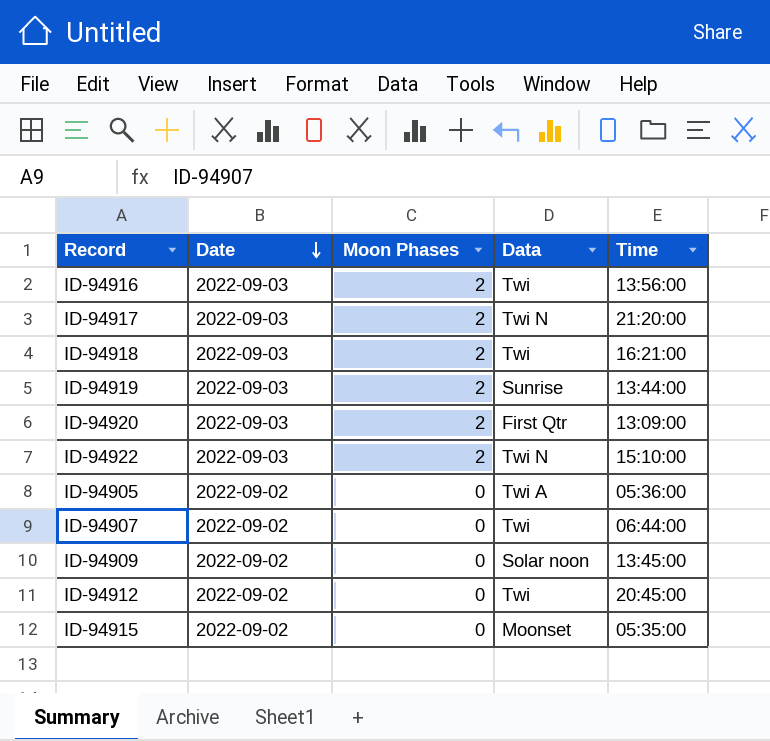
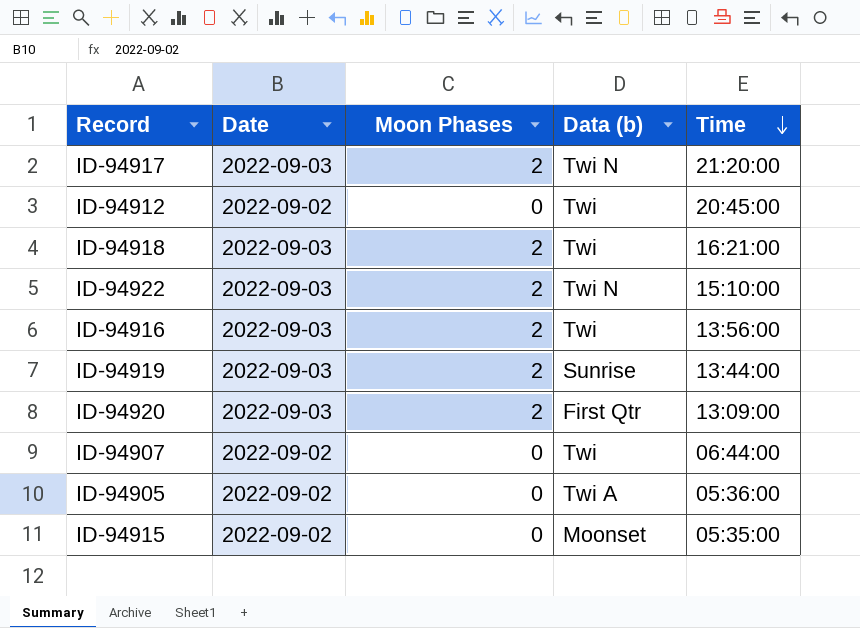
row order: Date descending -> Time descending
column name: Data -> Data (b)
row ID-94909: 2022-09-02 | 0 | Solar noon | 13:45:00 -> none

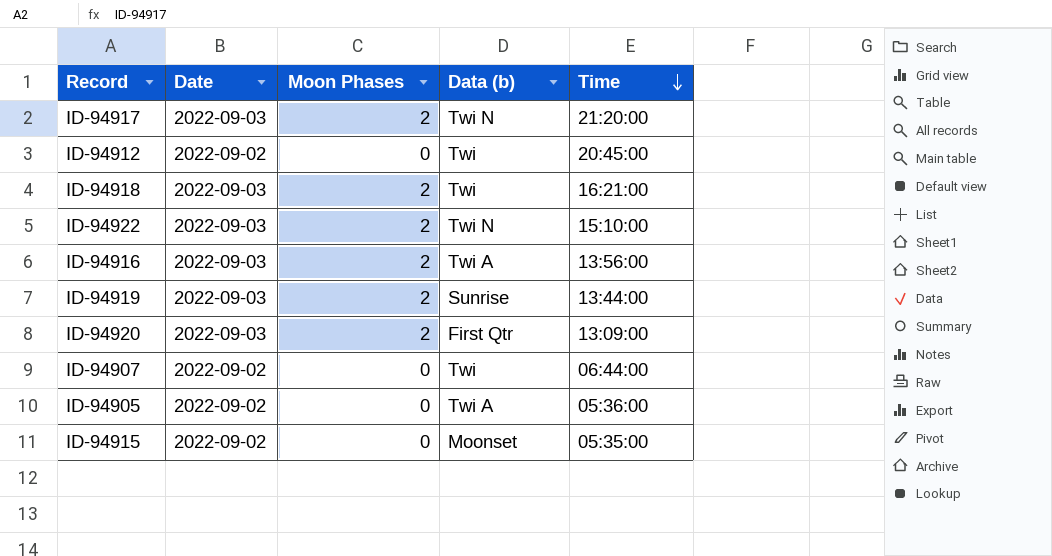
ID-94916 | Data (b): Twi -> Twi A

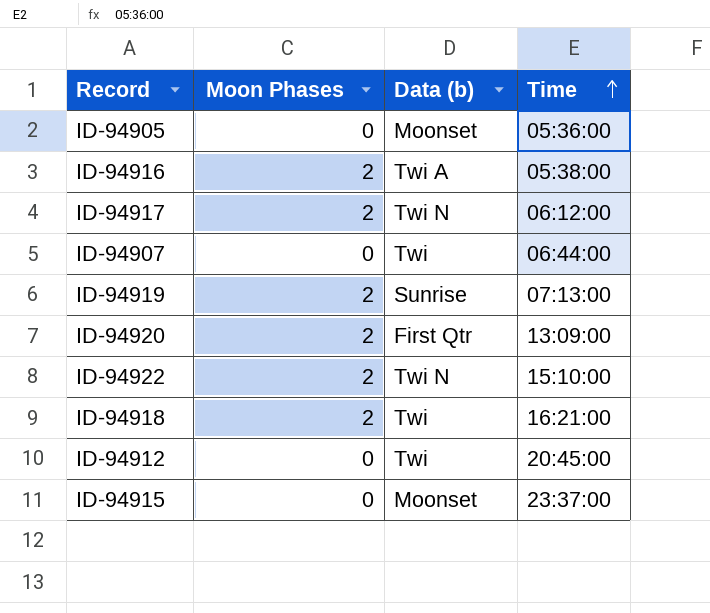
row order: Time descending -> Time ascending
column Date | position: 2 -> none
ID-94905 | Data (b): Twi A -> Moonset
ID-94916 | Time: 13:56:00 -> 05:38:00
ID-94917 | Time: 21:20:00 -> 06:12:00
ID-94919 | Time: 13:44:00 -> 07:13:00
ID-94915 | Time: 05:35:00 -> 23:37:00

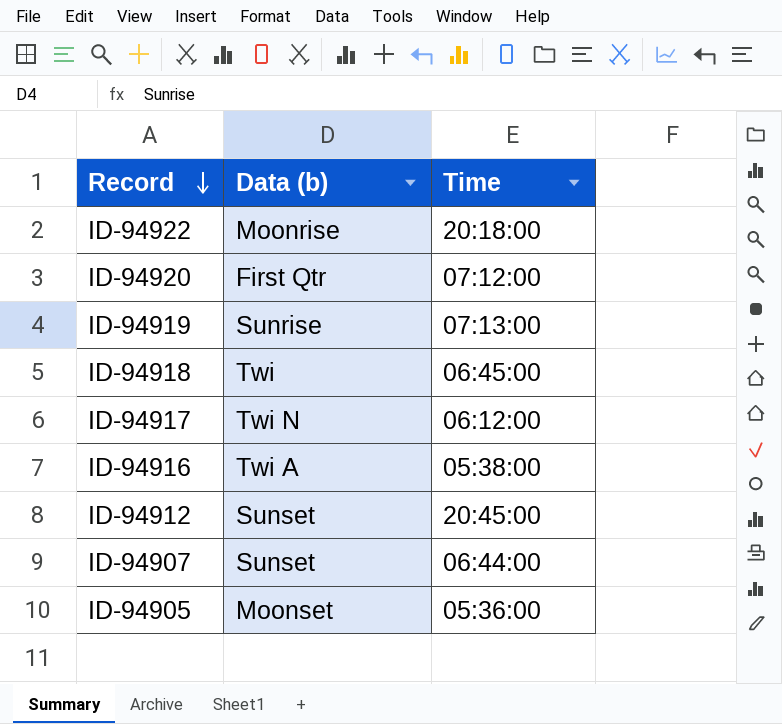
row order: Time ascending -> Record descending
column Moon Phases | position: 2 -> none
row ID-94915: 0 | Moonset | 23:37:00 -> none
ID-94922 | Data (b): Twi N -> Moonrise
ID-94922 | Time: 15:10:00 -> 20:18:00
ID-94920 | Time: 13:09:00 -> 07:12:00
ID-94918 | Time: 16:21:00 -> 06:45:00
ID-94912 | Data (b): Twi -> Sunset
ID-94907 | Data (b): Twi -> Sunset

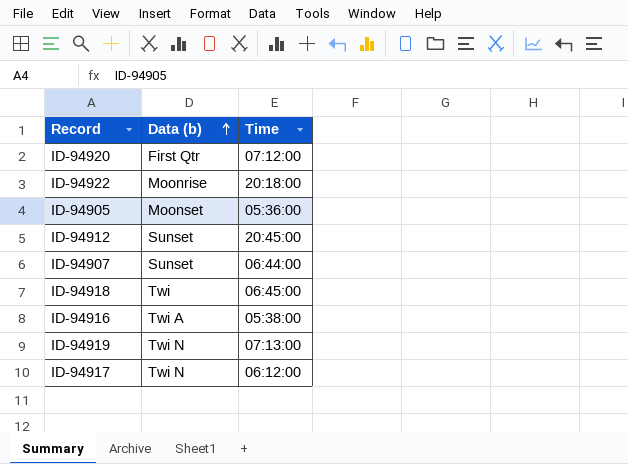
row order: Record descending -> Data (b) ascending
ID-94919 | Data (b): Sunrise -> Twi N

